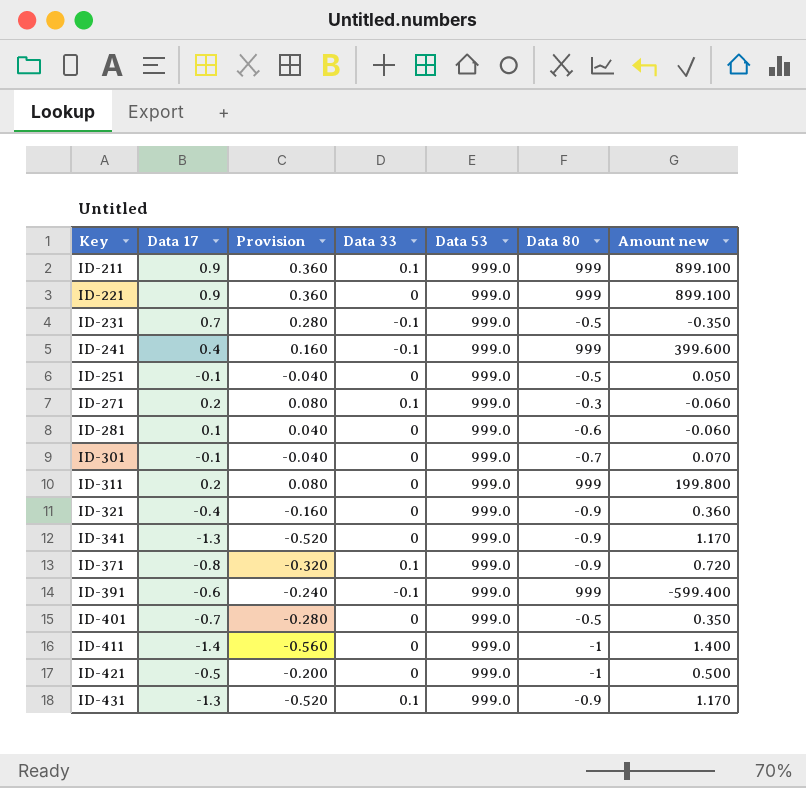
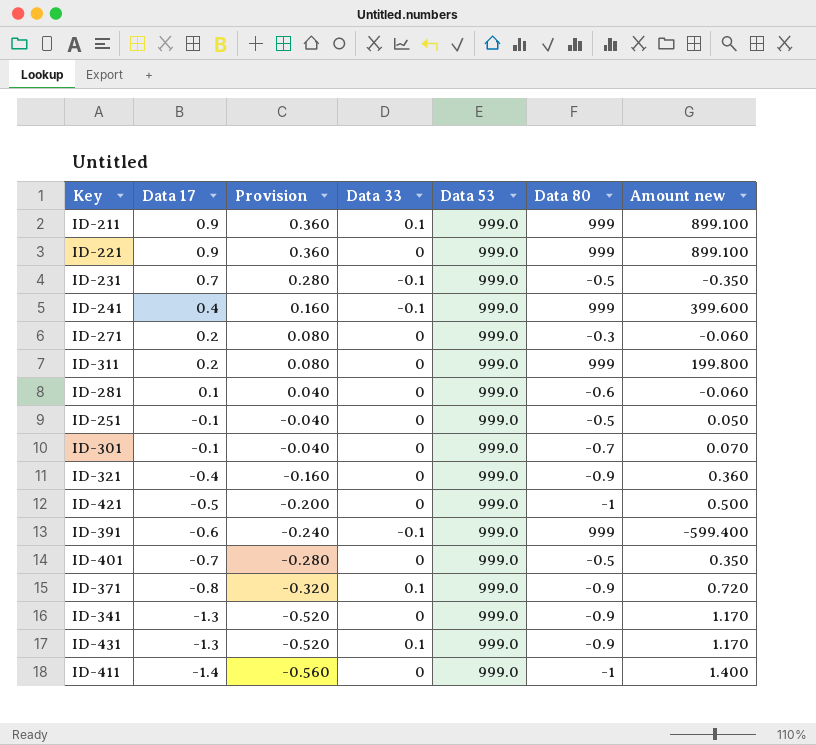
row order: Key ascending -> Data 17 descending
ID-271 | Data 33: 0.1 -> 0

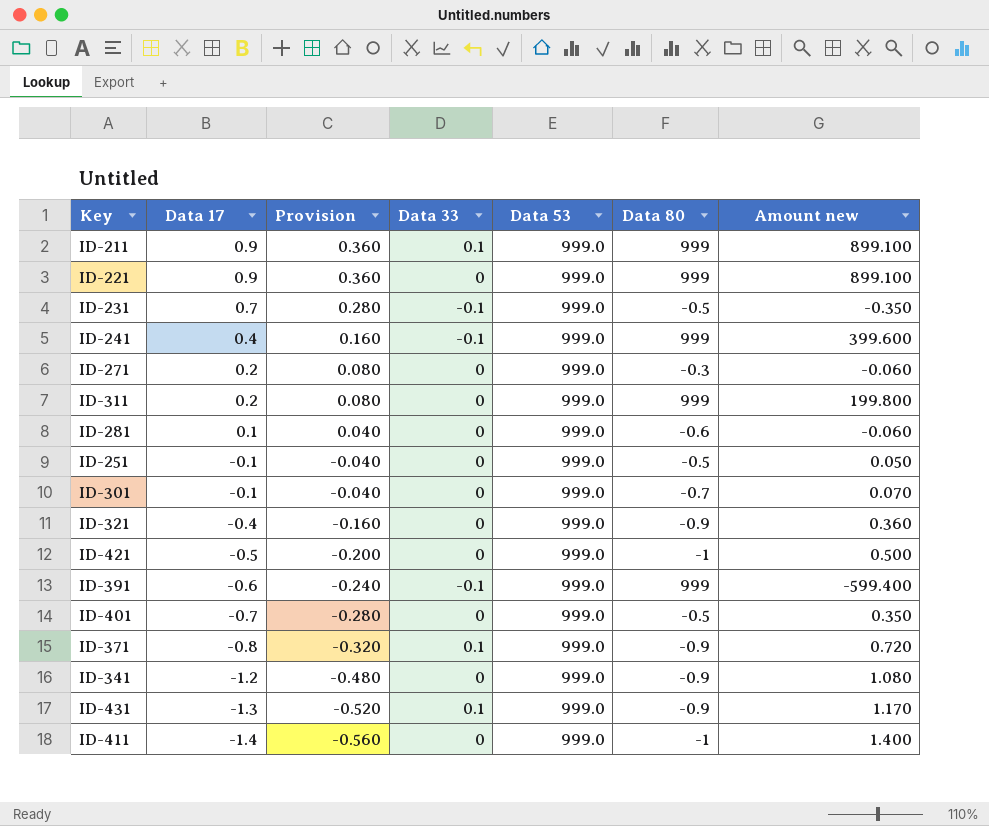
ID-341 | Data 17: -1.3 -> -1.2
ID-341 | Provision: -0.520 -> -0.480
ID-341 | Amount new: 1.170 -> 1.080

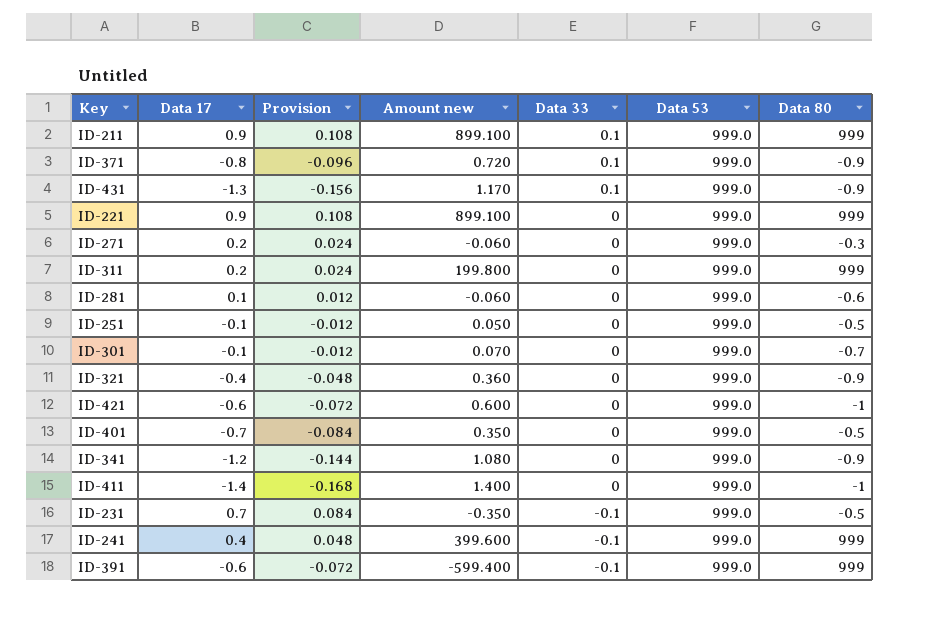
row order: Data 17 descending -> Data 33 descending
column Provision | formula: [Data 17] * 0.4 -> [Data 17] * 0.12
column Amount new | position: 7 -> 4
ID-421 | Data 17: -0.5 -> -0.6
ID-421 | Amount new: 0.500 -> 0.600

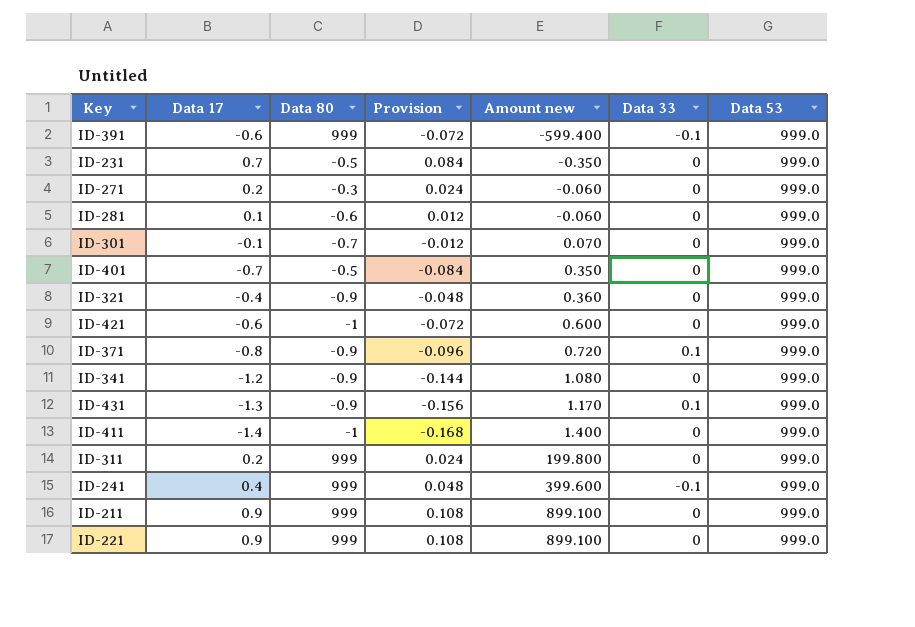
row order: Data 33 descending -> Amount new ascending
column Data 80 | position: 7 -> 3
row ID-251: -0.1 | -0.012 | 0.050 | 0 | 999.0 | -0.5 -> none
ID-231 | Data 33: -0.1 -> 0
ID-211 | Data 33: 0.1 -> 0

